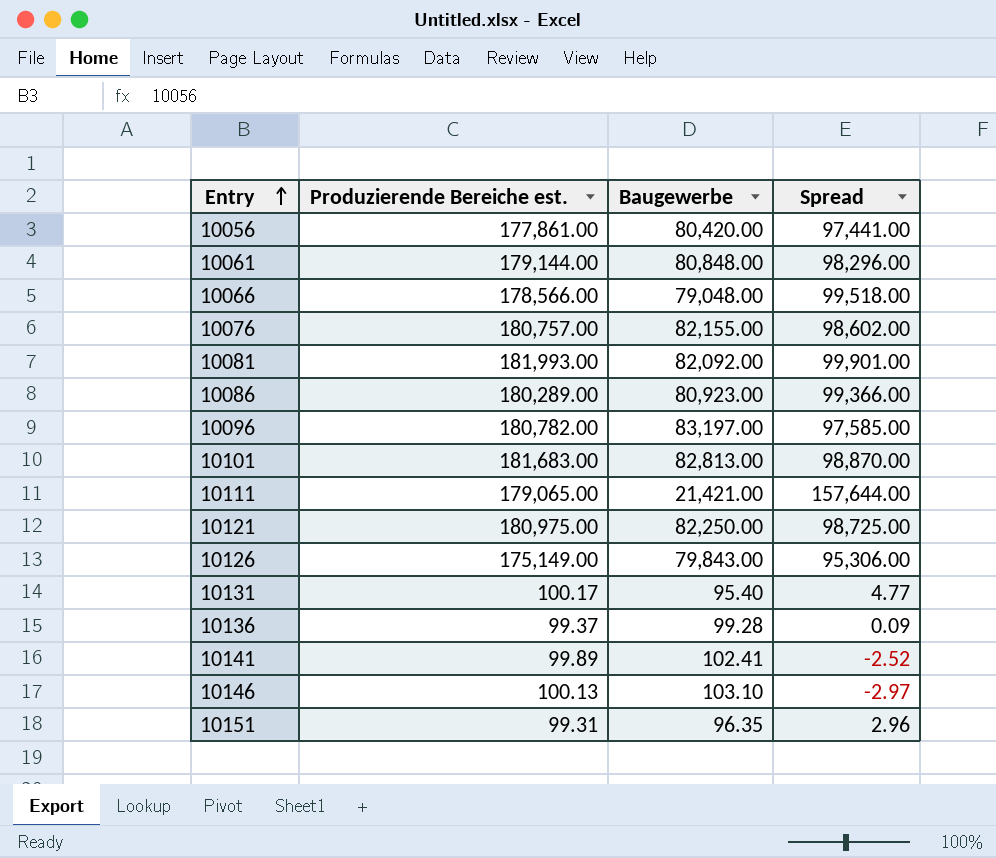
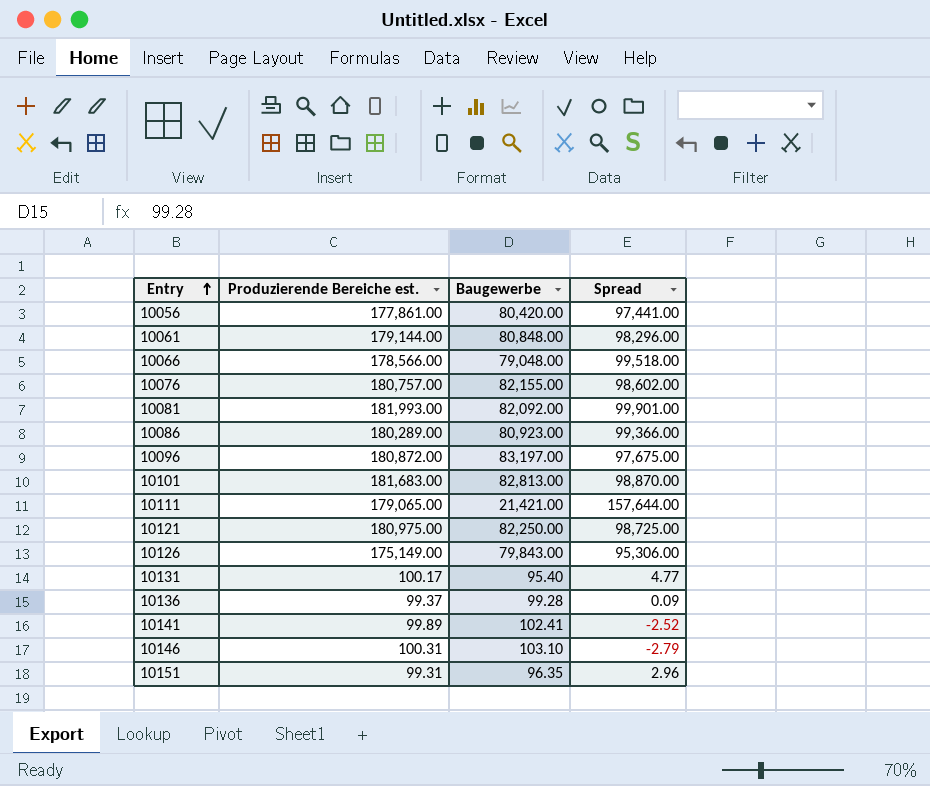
10096 | Produzierende Bereiche est.: 180,782.00 -> 180,872.00
10096 | Spread: 97,585.00 -> 97,675.00
10146 | Produzierende Bereiche est.: 100.13 -> 100.31
10146 | Spread: -2.97 -> -2.79

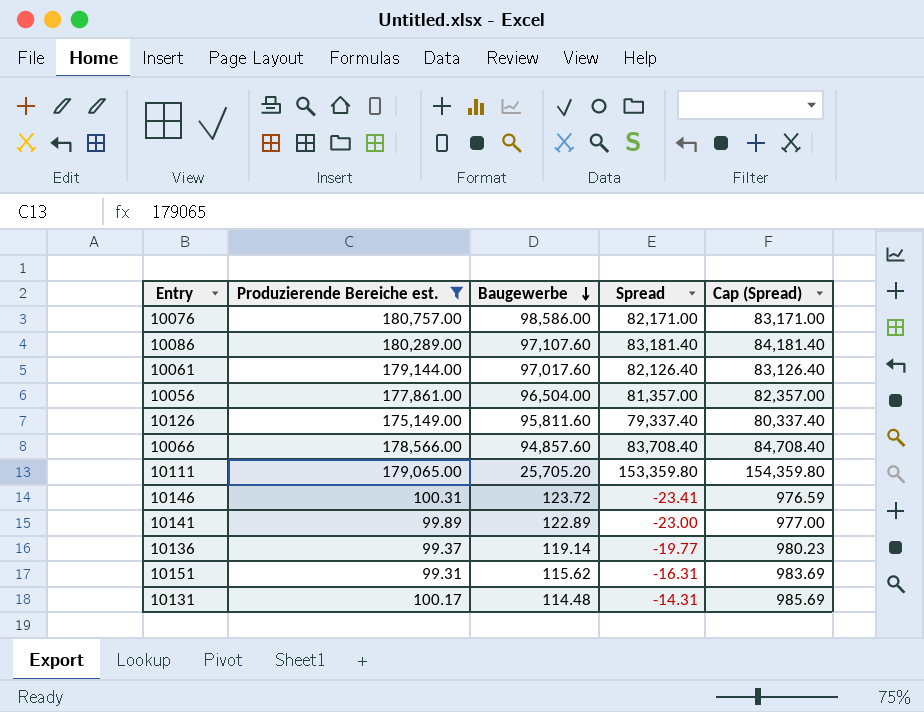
filter: none -> Produzierende Bereiche est. <= 180,757.00
row order: Entry ascending -> Baugewerbe descending
column Cap (Spread) | formula: none -> [Spread] + 1000
10076 | Baugewerbe: 82,155.00 -> 98,586.00
10076 | Spread: 98,602.00 -> 82,171.00
10086 | Baugewerbe: 80,923.00 -> 97,107.60
10086 | Spread: 99,366.00 -> 83,181.40
10061 | Baugewerbe: 80,848.00 -> 97,017.60
10061 | Spread: 98,296.00 -> 82,126.40
10056 | Baugewerbe: 80,420.00 -> 96,504.00
10056 | Spread: 97,441.00 -> 81,357.00
10126 | Baugewerbe: 79,843.00 -> 95,811.60
10126 | Spread: 95,306.00 -> 79,337.40
10066 | Baugewerbe: 79,048.00 -> 94,857.60
10066 | Spread: 99,518.00 -> 83,708.40
10111 | Baugewerbe: 21,421.00 -> 25,705.20
10111 | Spread: 157,644.00 -> 153,359.80
10146 | Baugewerbe: 103.10 -> 123.72
10146 | Spread: -2.79 -> -23.41
10141 | Baugewerbe: 102.41 -> 122.89
10141 | Spread: -2.52 -> -23.00
10136 | Baugewerbe: 99.28 -> 119.14
10136 | Spread: 0.09 -> -19.77
10151 | Baugewerbe: 96.35 -> 115.62
10151 | Spread: 2.96 -> -16.31
10131 | Baugewerbe: 95.40 -> 114.48
10131 | Spread: 4.77 -> -14.31

